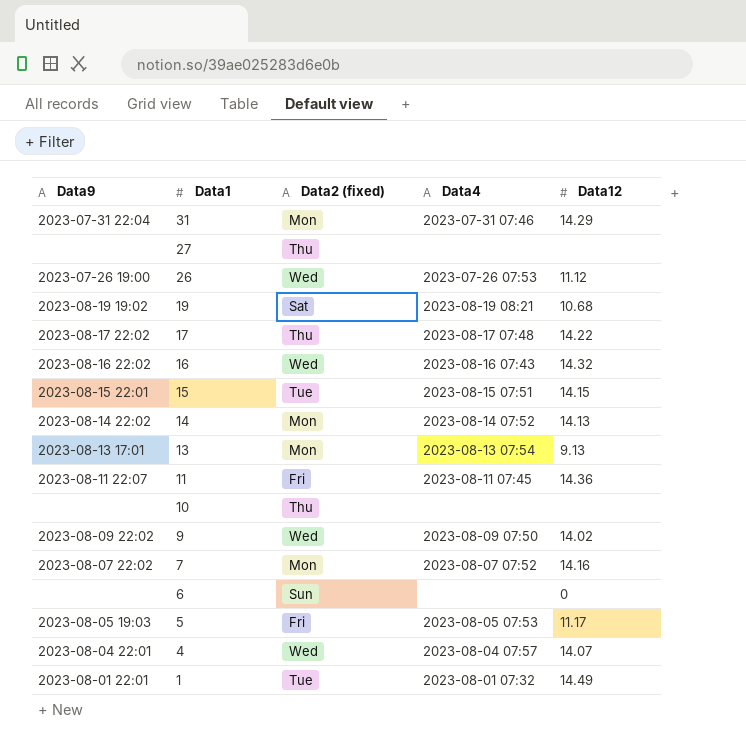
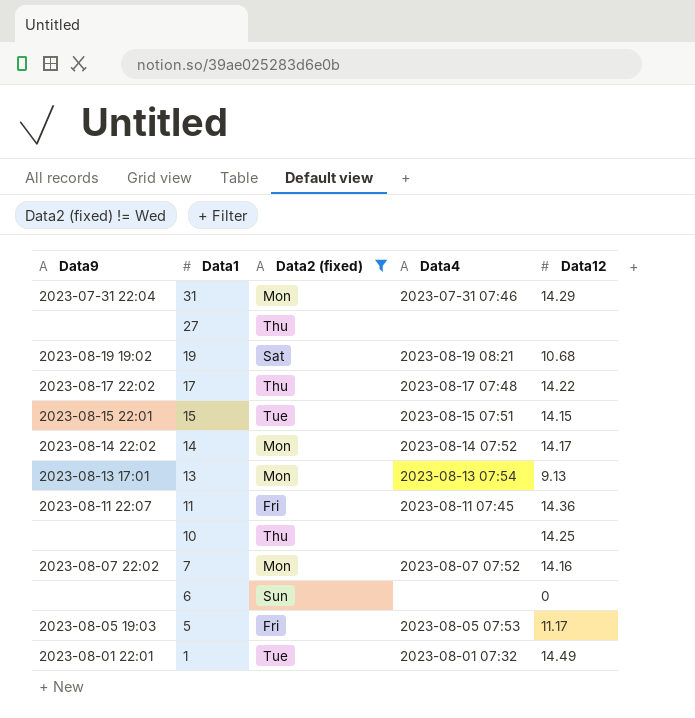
filter: none -> Data2 (fixed) != Wed
14 | Data12: 14.13 -> 14.17
10 | Data12: none -> 14.25

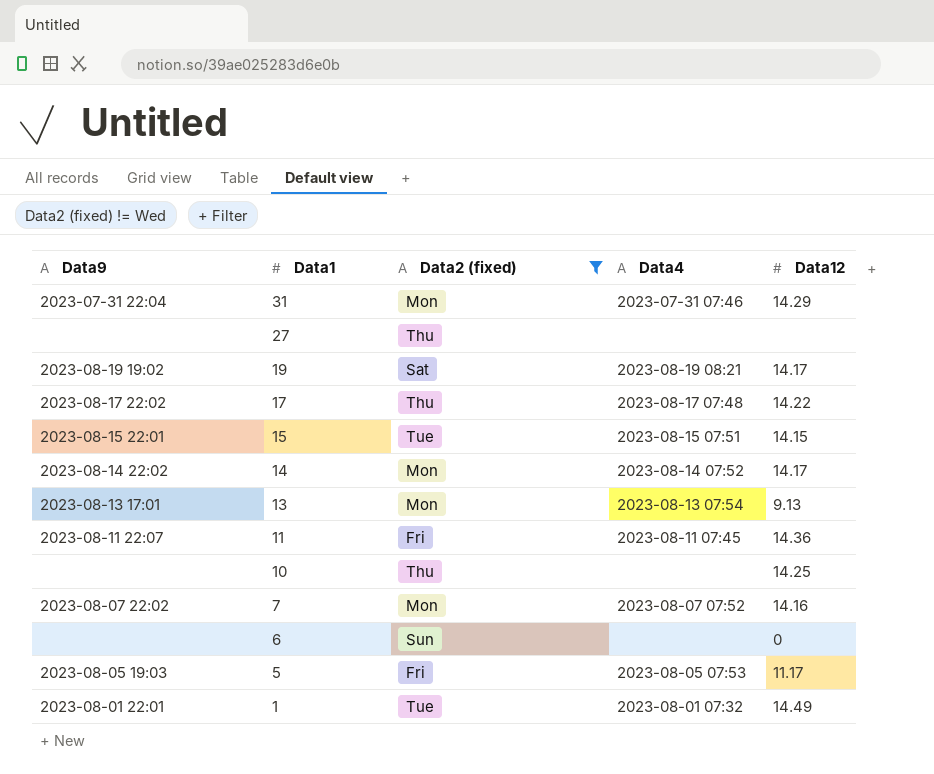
19 | Data12: 10.68 -> 14.17

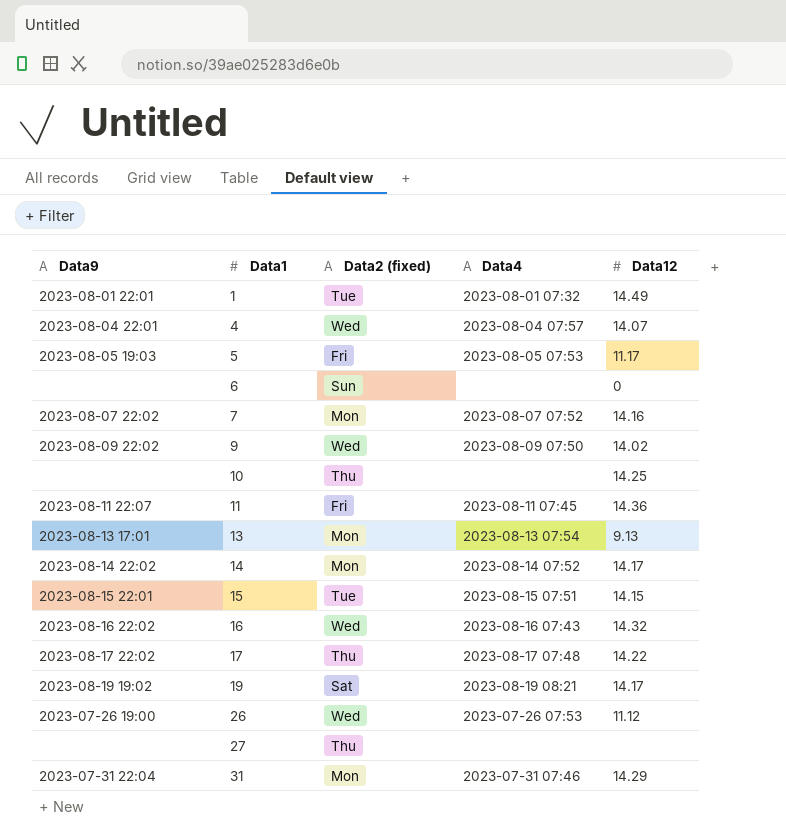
filter: Data2 (fixed) != Wed -> none
row order: Data1 descending -> Data1 ascending

